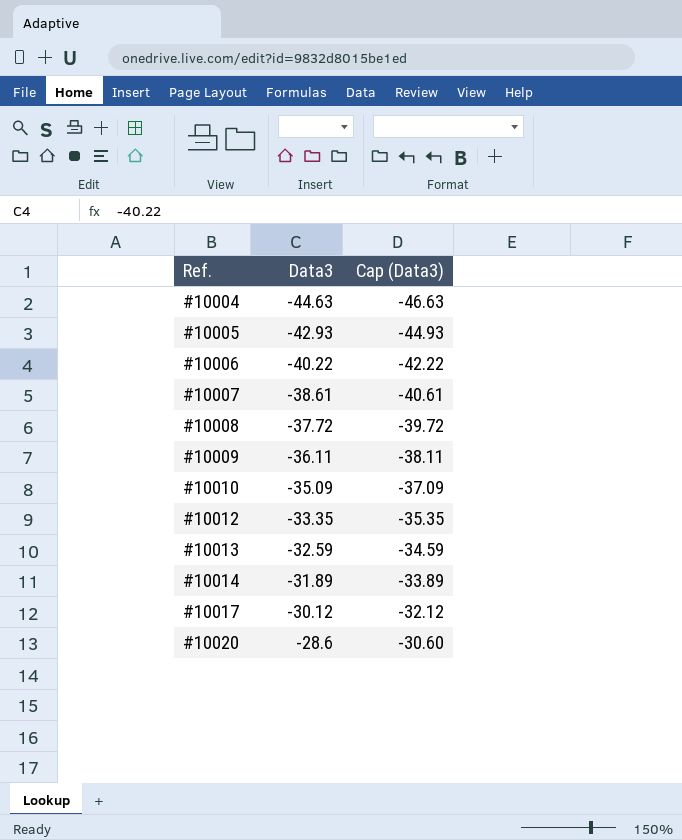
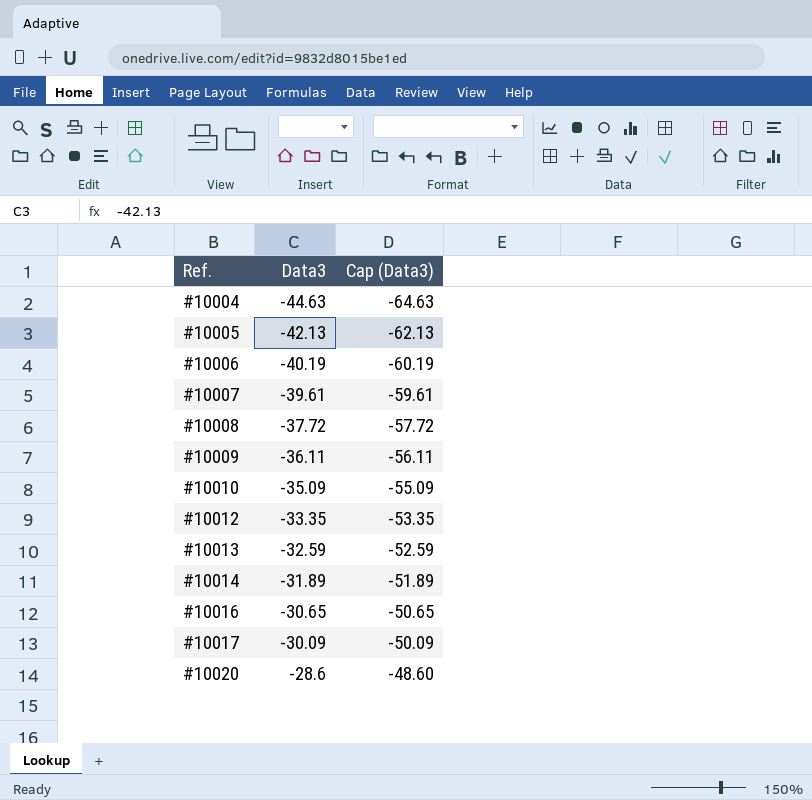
column Cap (Data3) | formula: [Data3] - 2 -> [Data3] - 20
#10005 | Data3: -42.93 -> -42.13
#10006 | Data3: -40.22 -> -40.19
#10007 | Data3: -38.61 -> -39.61
row #10016: none -> -30.65 | -50.65
#10017 | Data3: -30.12 -> -30.09

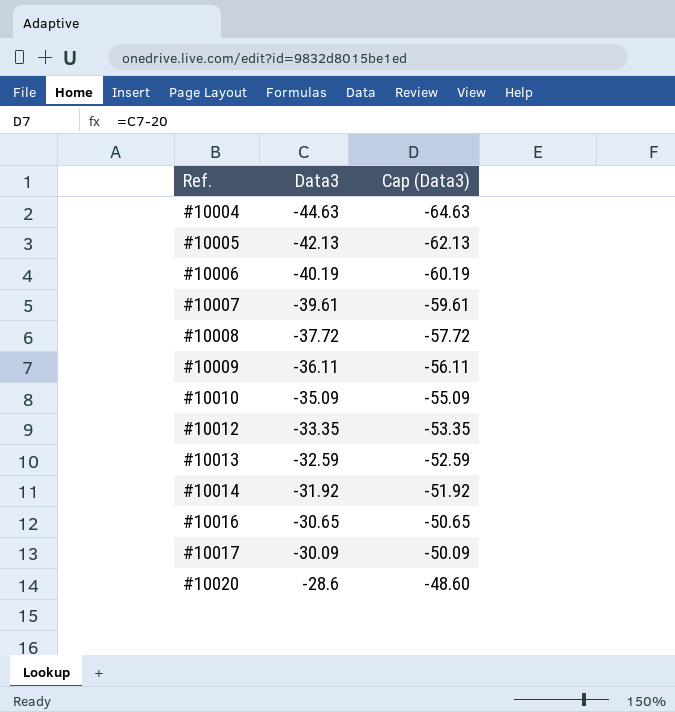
#10014 | Data3: -31.89 -> -31.92
#10014 | Cap (Data3): -51.89 -> -51.92

